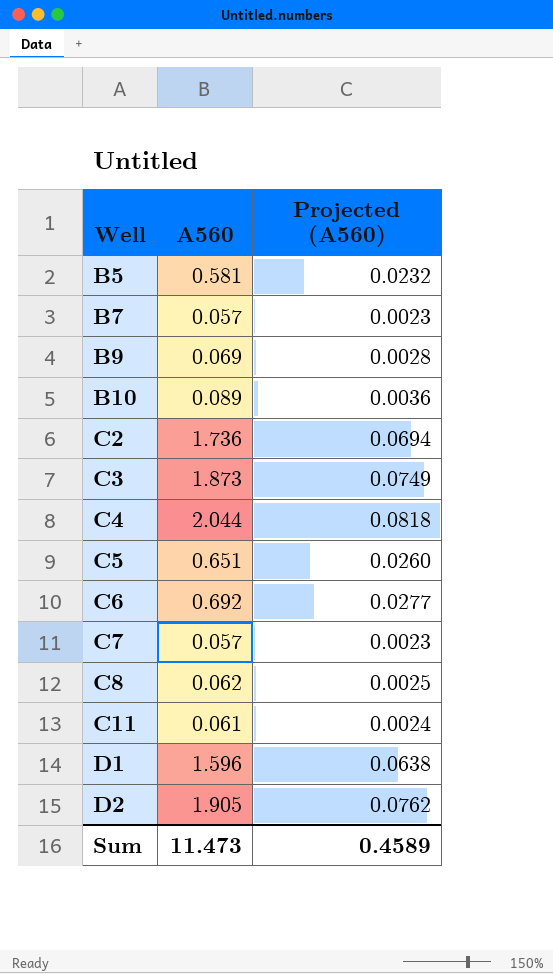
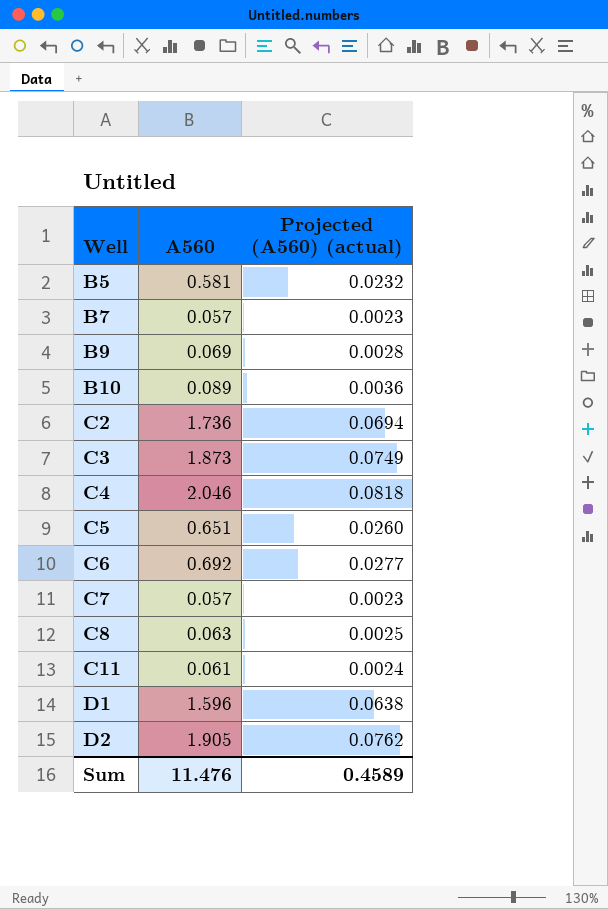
column name: Projected (A560) -> Projected (A560) (actual)
C4 | A560: 2.044 -> 2.046
C8 | A560: 0.062 -> 0.063
Sum | A560: 11.473 -> 11.476

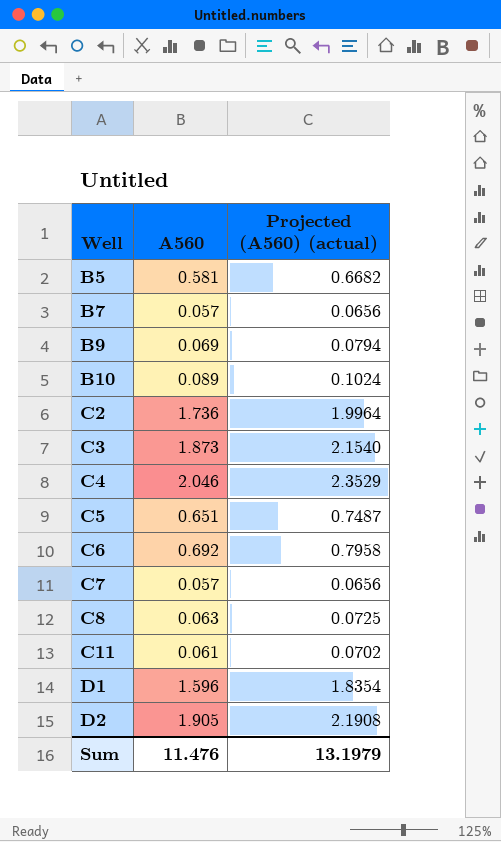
column Projected (A560) (actual) | formula: [A560] * 0.04 -> [A560] * 1.15
Sum | Projected (A560) (actual): 0.4589 -> 13.1979

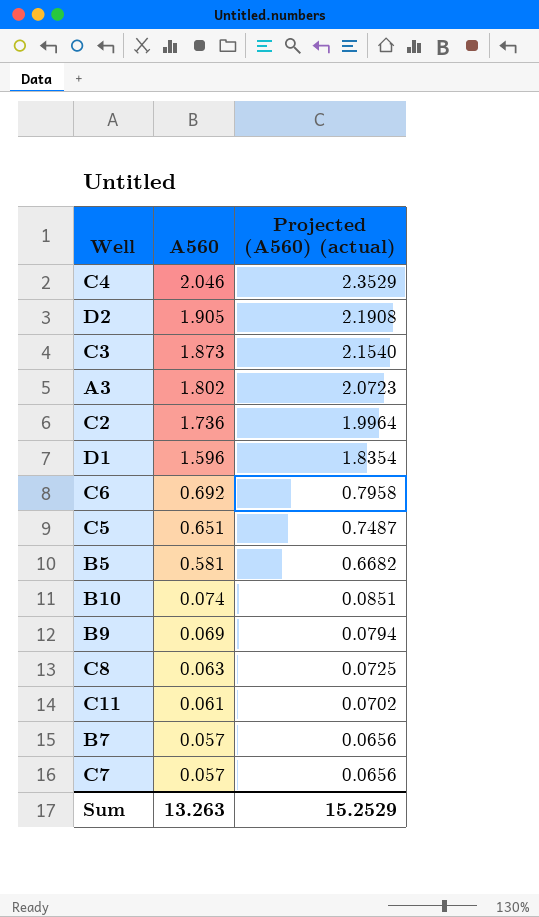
row order: Well ascending -> A560 descending
row A3: none -> 1.802 | 2.0723
B10 | A560: 0.089 -> 0.074
B10 | Projected (A560) (actual): 0.1024 -> 0.0851
Sum | A560: 11.476 -> 13.263
Sum | Projected (A560) (actual): 13.1979 -> 15.2529

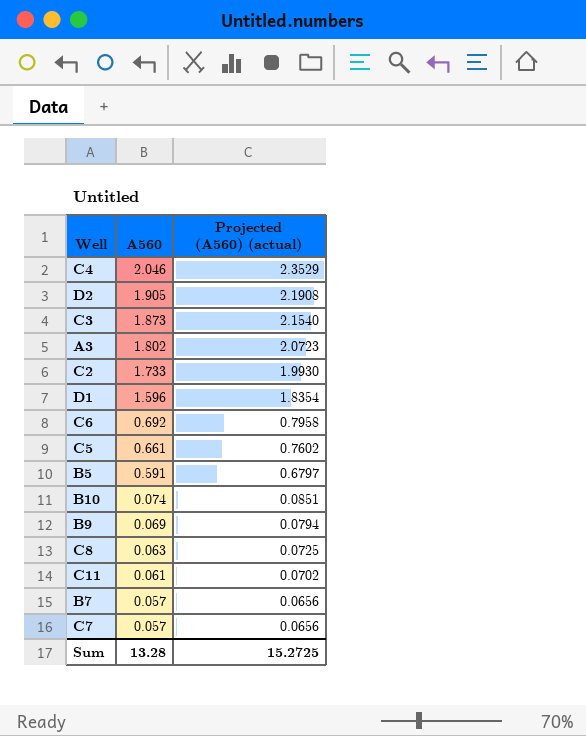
C2 | A560: 1.736 -> 1.733
C2 | Projected (A560) (actual): 1.9964 -> 1.9930
C5 | A560: 0.651 -> 0.661
C5 | Projected (A560) (actual): 0.7487 -> 0.7602
B5 | A560: 0.581 -> 0.591
B5 | Projected (A560) (actual): 0.6682 -> 0.6797
Sum | A560: 13.263 -> 13.28
Sum | Projected (A560) (actual): 15.2529 -> 15.2725

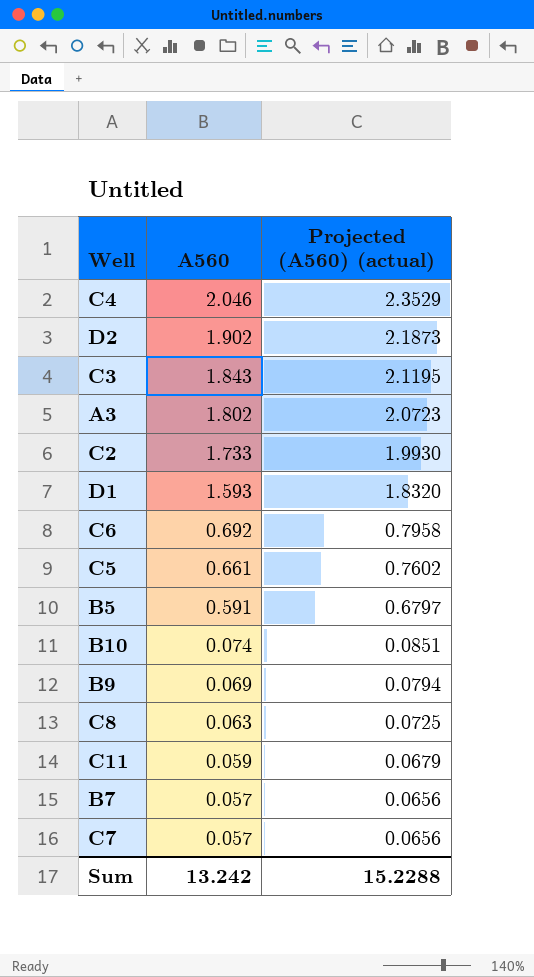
D2 | A560: 1.905 -> 1.902
D2 | Projected (A560) (actual): 2.1908 -> 2.1873
C3 | A560: 1.873 -> 1.843
C3 | Projected (A560) (actual): 2.1540 -> 2.1195
D1 | A560: 1.596 -> 1.593
D1 | Projected (A560) (actual): 1.8354 -> 1.8320
C11 | A560: 0.061 -> 0.059
C11 | Projected (A560) (actual): 0.0702 -> 0.0679
Sum | A560: 13.28 -> 13.242
Sum | Projected (A560) (actual): 15.2725 -> 15.2288

